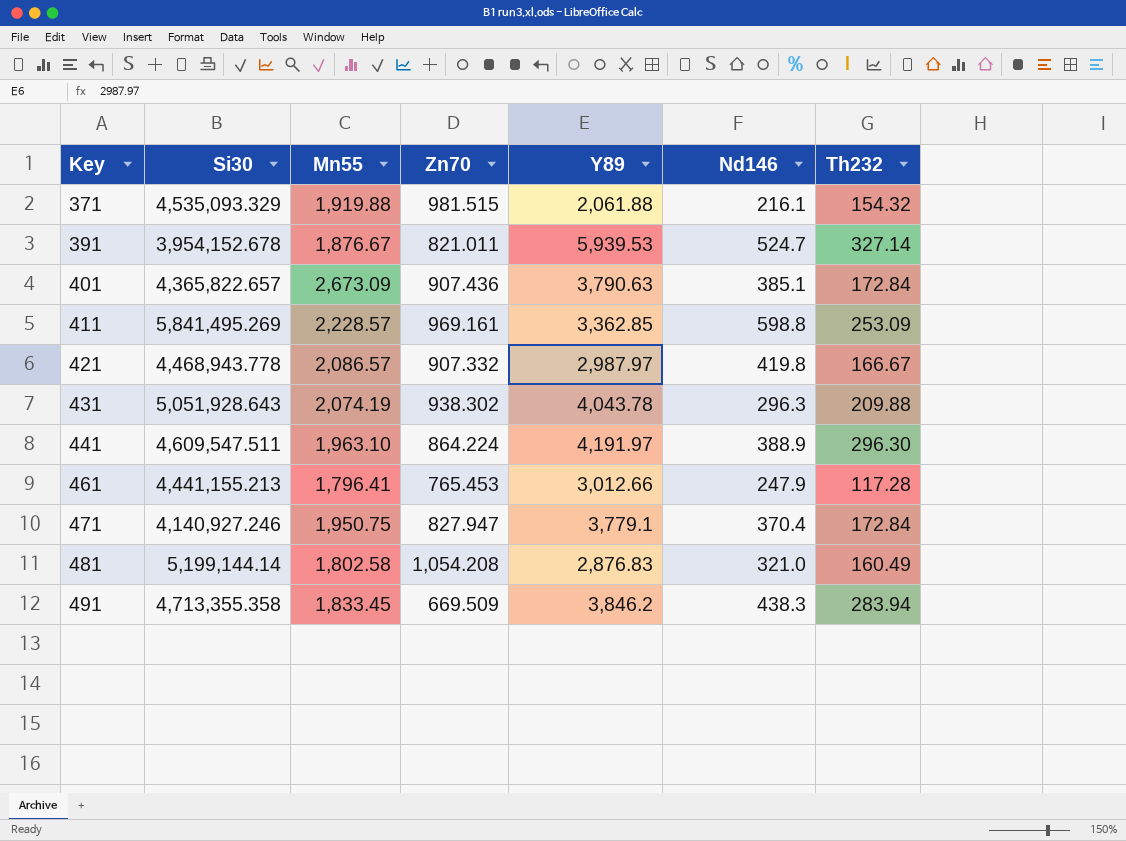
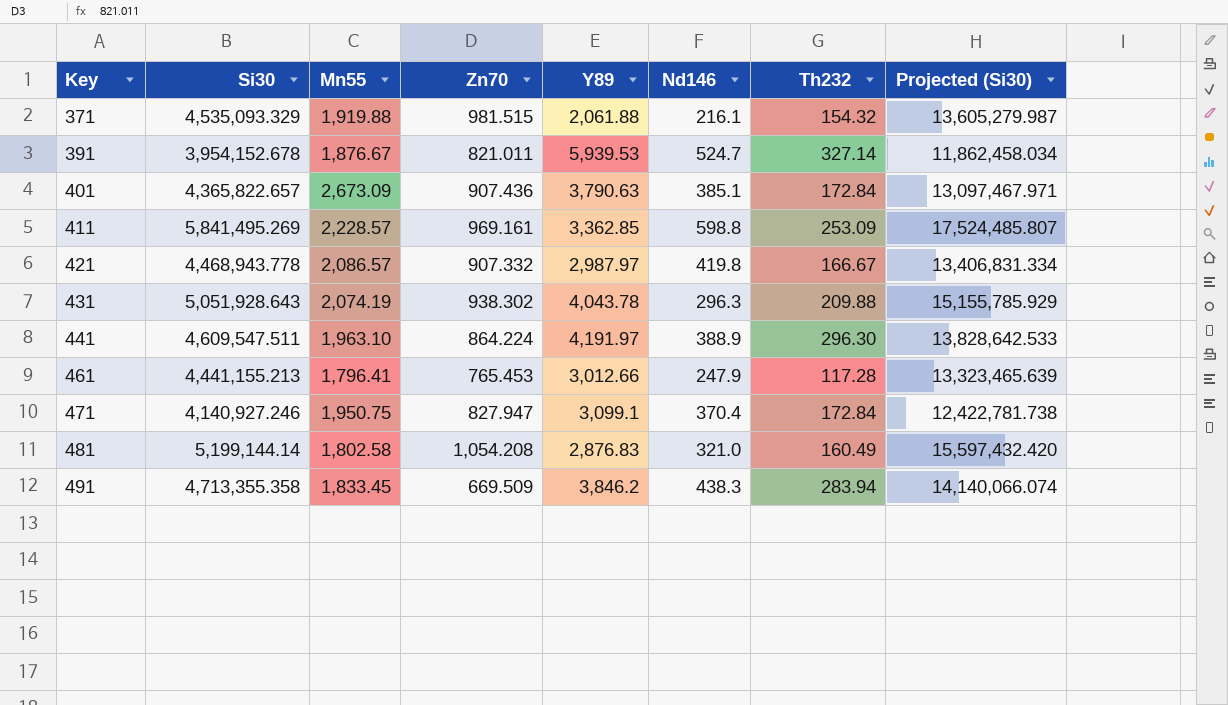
column Projected (Si30) | formula: none -> [Si30] * 3
471 | Y89: 3,779.1 -> 3,099.1

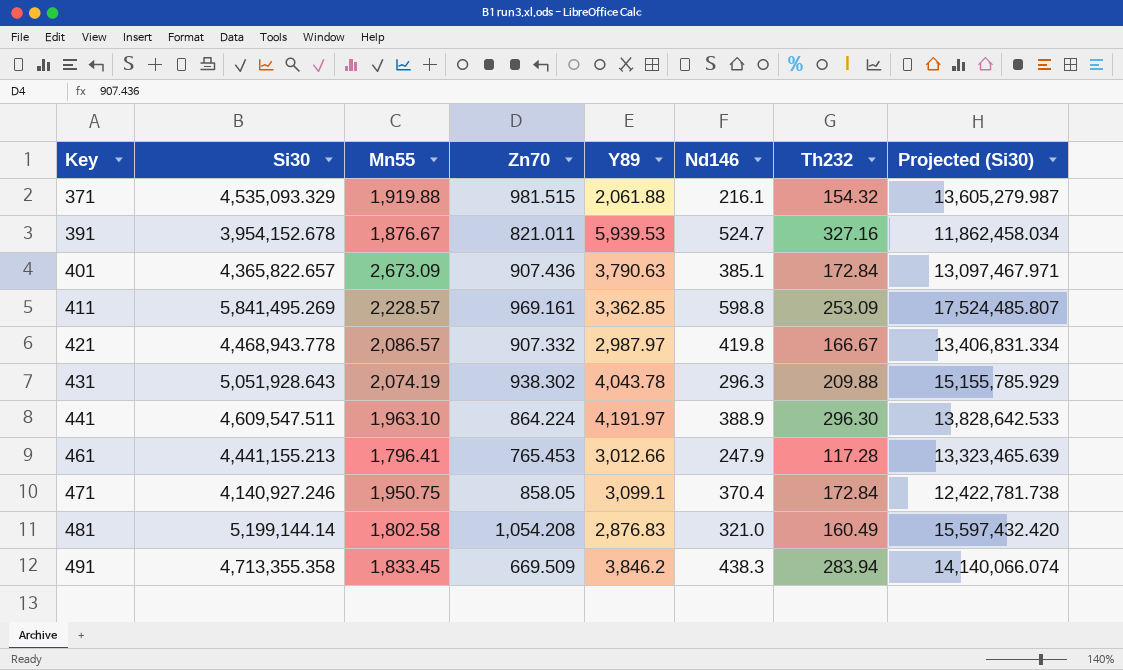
391 | Th232: 327.14 -> 327.16
471 | Zn70: 827.947 -> 858.05

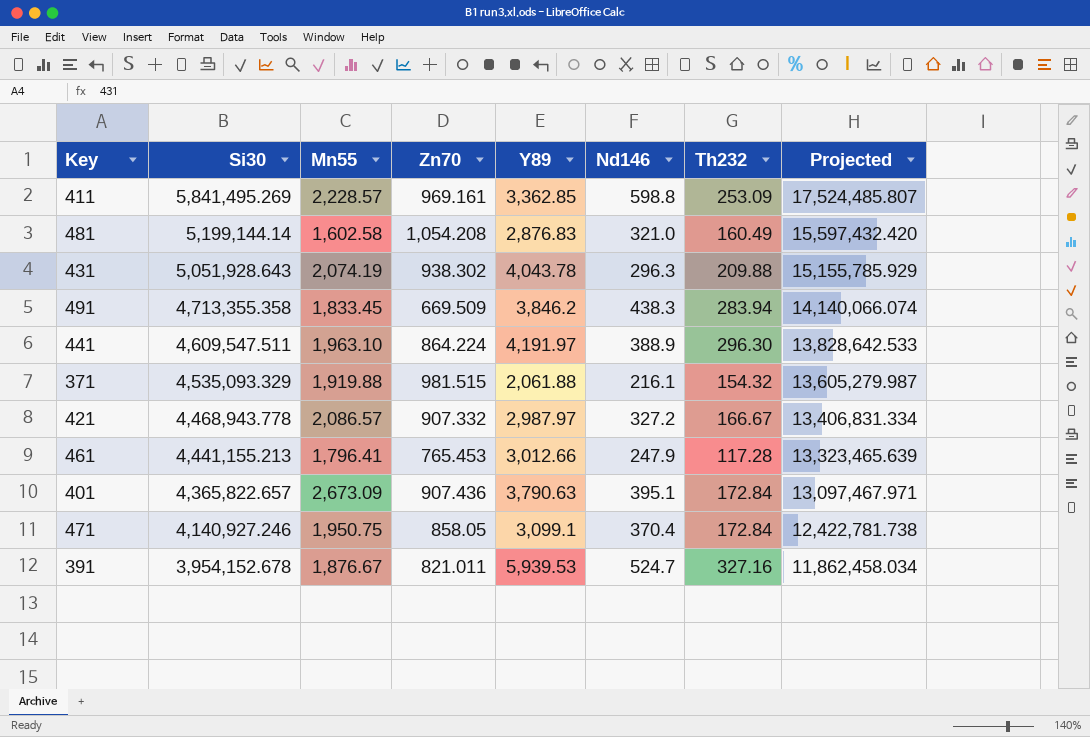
row order: Key ascending -> Si30 descending
column name: Projected (Si30) -> Projected
481 | Mn55: 1,802.58 -> 1,602.58
421 | Nd146: 419.8 -> 327.2
401 | Nd146: 385.1 -> 395.1

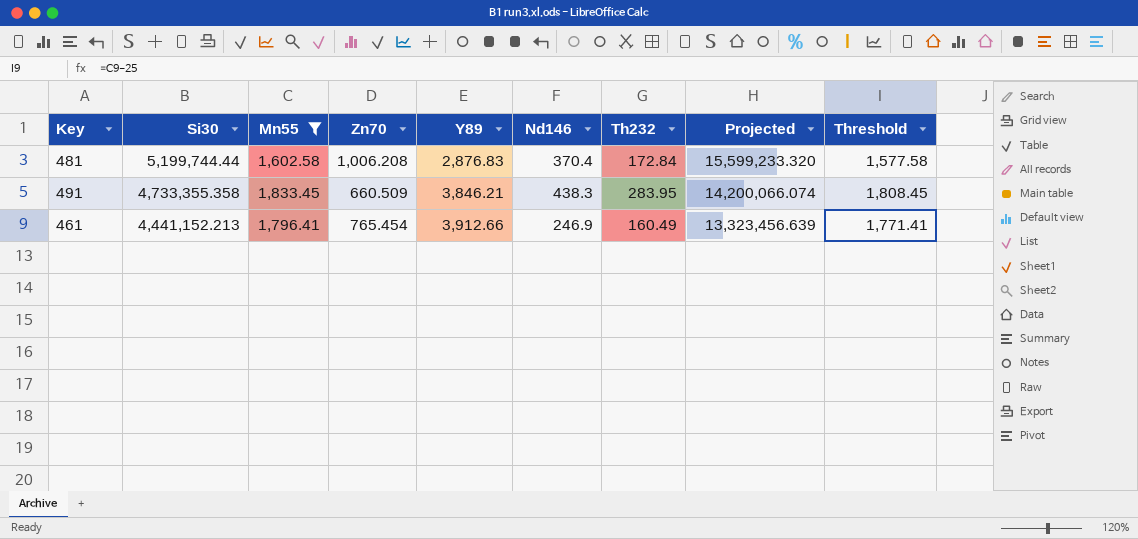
filter: none -> Mn55 <= 1,833.45
column Threshold | formula: none -> [Mn55] - 25
481 | Si30: 5,199,144.14 -> 5,199,744.44
481 | Zn70: 1,054.208 -> 1,006.208
481 | Nd146: 321.0 -> 370.4
481 | Th232: 160.49 -> 172.84
481 | Projected: 15,597,432.420 -> 15,599,233.320
491 | Si30: 4,713,355.358 -> 4,733,355.358
491 | Zn70: 669.509 -> 660.509
491 | Y89: 3,846.2 -> 3,846.21
491 | Th232: 283.94 -> 283.95
491 | Projected: 14,140,066.074 -> 14,200,066.074
461 | Si30: 4,441,155.213 -> 4,441,152.213
461 | Zn70: 765.453 -> 765.454
461 | Y89: 3,012.66 -> 3,912.66
461 | Nd146: 247.9 -> 246.9
461 | Th232: 117.28 -> 160.49
461 | Projected: 13,323,465.639 -> 13,323,456.639

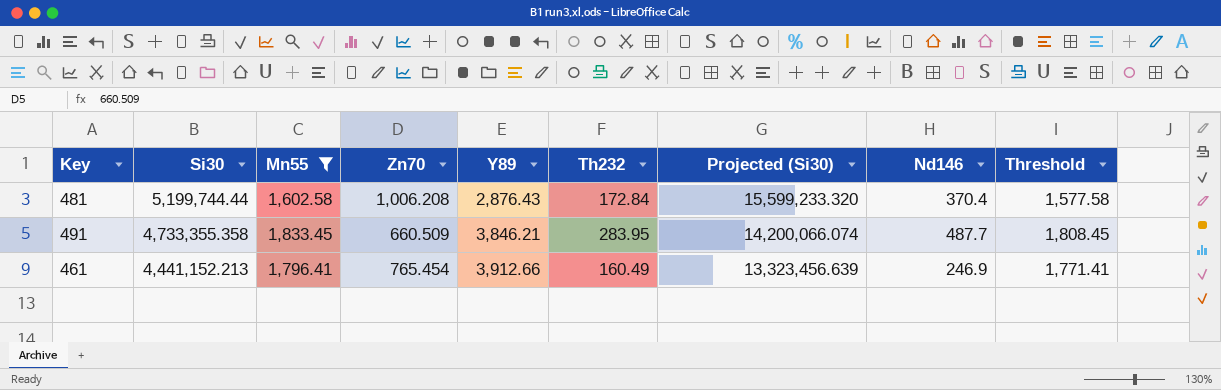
column name: Projected -> Projected (Si30)
column Nd146 | position: 6 -> 8
481 | Y89: 2,876.83 -> 2,876.43
491 | Nd146: 438.3 -> 487.7

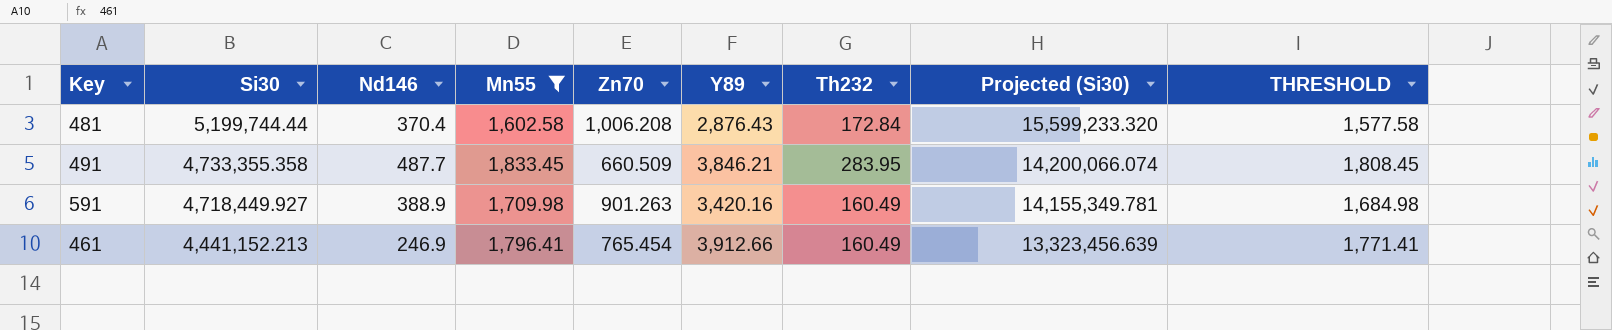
column Nd146 | position: 8 -> 3
column name: Threshold -> THRESHOLD
row 591: none -> 4,718,449.927 | 388.9 | 1,709.98 | 901.263 | 3,420.16 | 160.49 | 14,155,349.781 | 1,684.98

